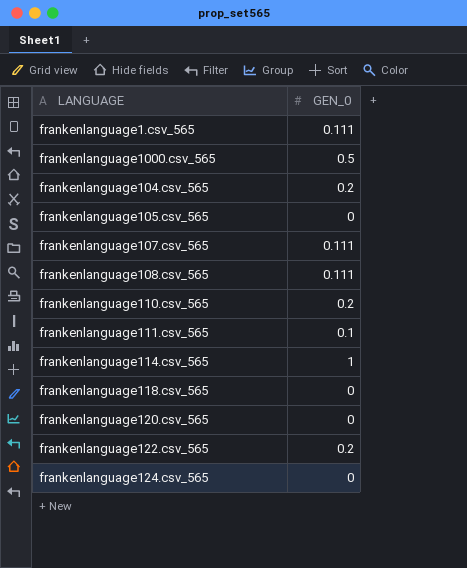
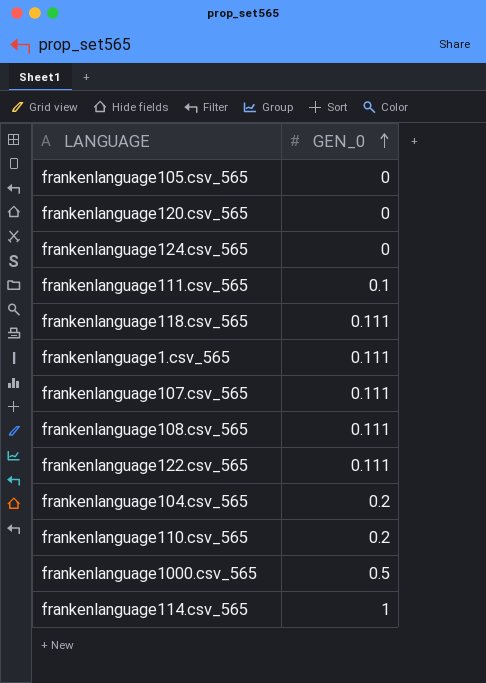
row order: none -> GEN_0 ascending
frankenlanguage118.csv_565 | GEN_0: 0 -> 0.111
frankenlanguage122.csv_565 | GEN_0: 0.2 -> 0.111

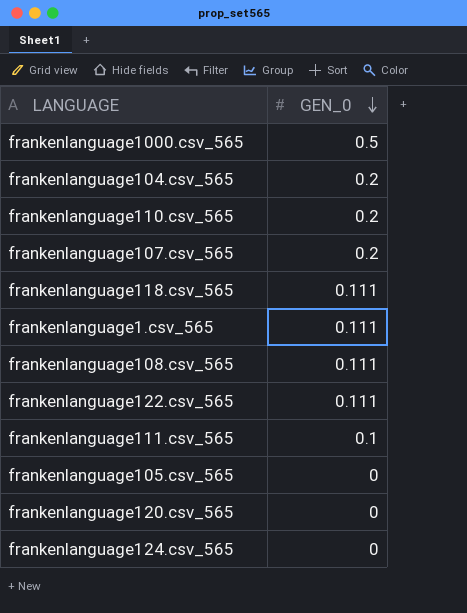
row order: GEN_0 ascending -> GEN_0 descending
row frankenlanguage114.csv_565: 1 -> none
frankenlanguage107.csv_565 | GEN_0: 0.111 -> 0.2

